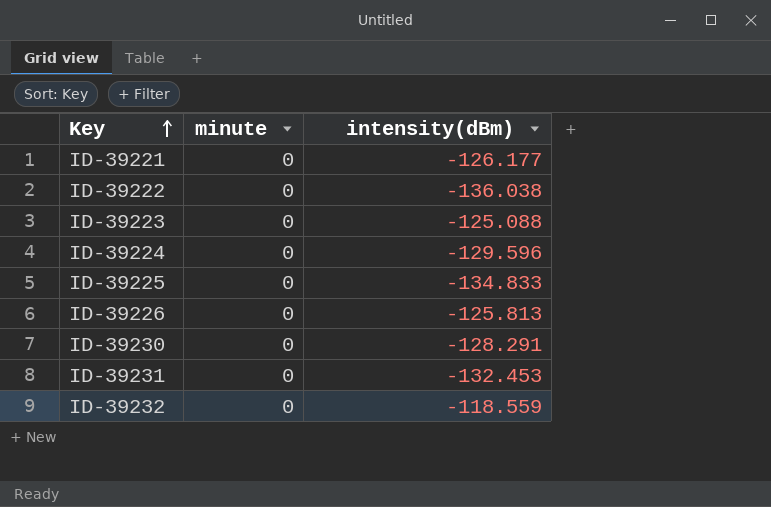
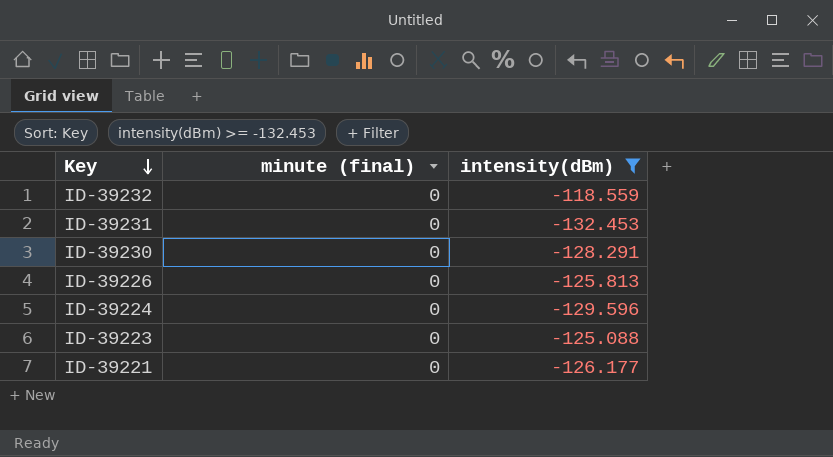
filter: none -> intensity(dBm) >= -132.453
row order: Key ascending -> Key descending
column name: minute -> minute (final)

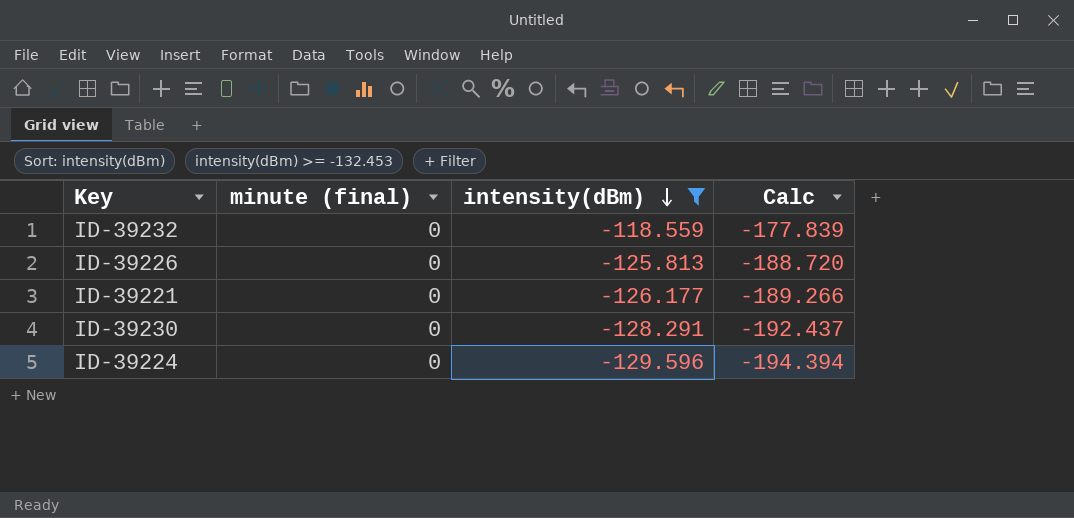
row order: Key descending -> intensity(dBm) descending
column Calc | formula: none -> [intensity(dBm)] * 1.5
row ID-39231: 0 | -132.453 -> none
row ID-39223: 0 | -125.088 -> none

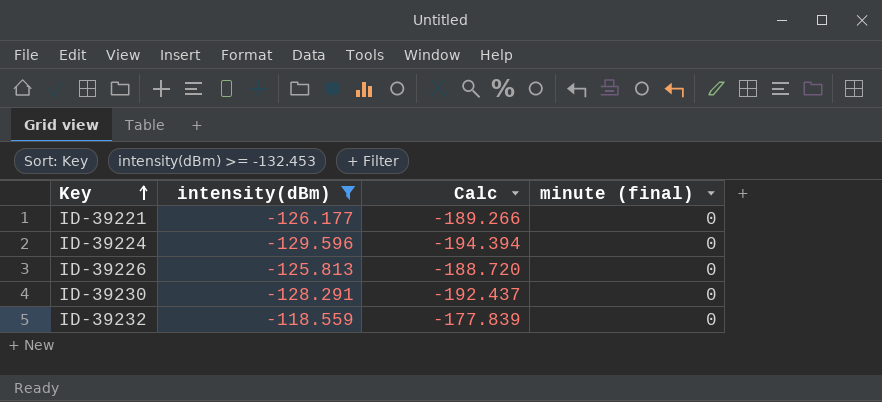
row order: intensity(dBm) descending -> Key ascending
column minute (final) | position: 2 -> 4

